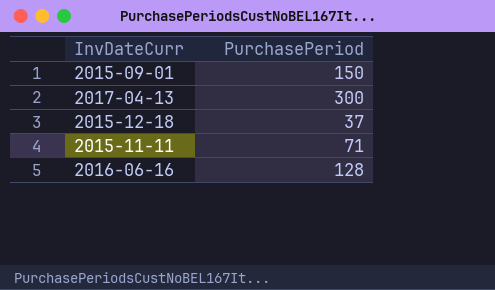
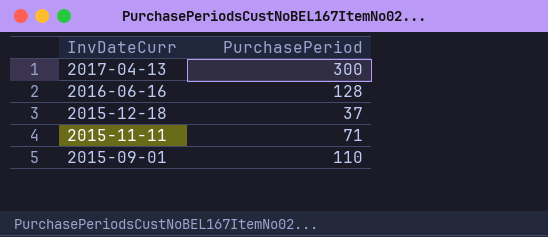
row order: none -> InvDateCurr descending
2015-09-01 | PurchasePeriod: 150 -> 110

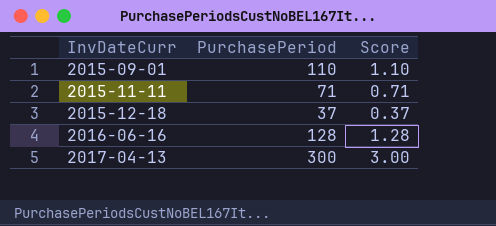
row order: InvDateCurr descending -> InvDateCurr ascending
column Score | formula: none -> [PurchasePeriod] * 0.01

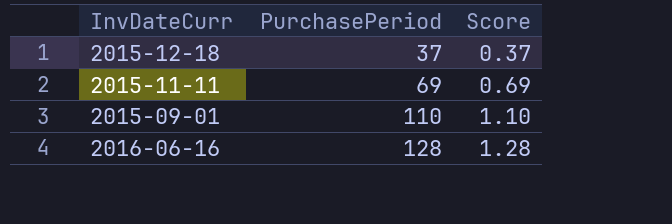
row order: InvDateCurr ascending -> PurchasePeriod ascending
row 2017-04-13: 300 | 3.00 -> none
2015-11-11 | PurchasePeriod: 71 -> 69
2015-11-11 | Score: 0.71 -> 0.69

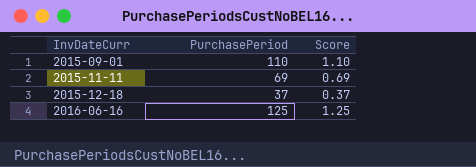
row order: PurchasePeriod ascending -> InvDateCurr ascending
2016-06-16 | PurchasePeriod: 128 -> 125
2016-06-16 | Score: 1.28 -> 1.25

